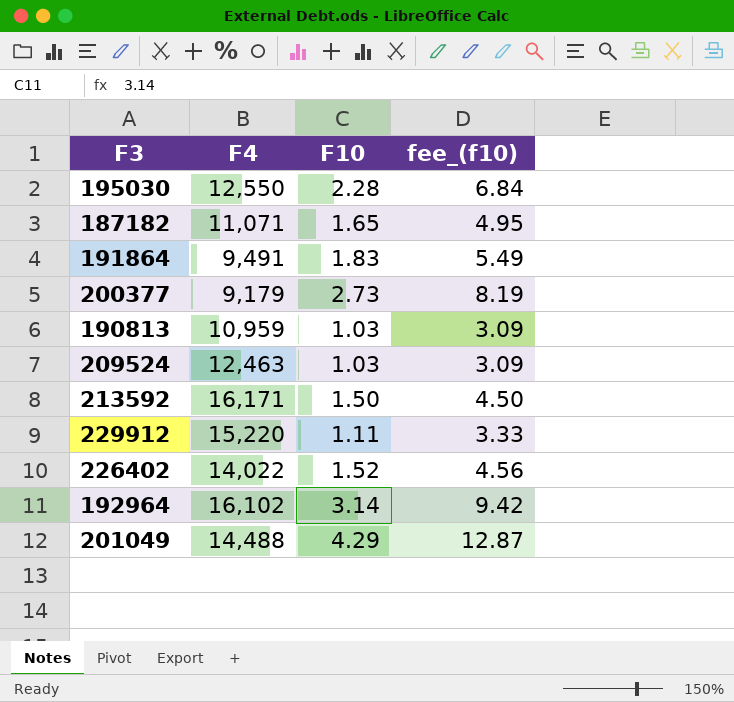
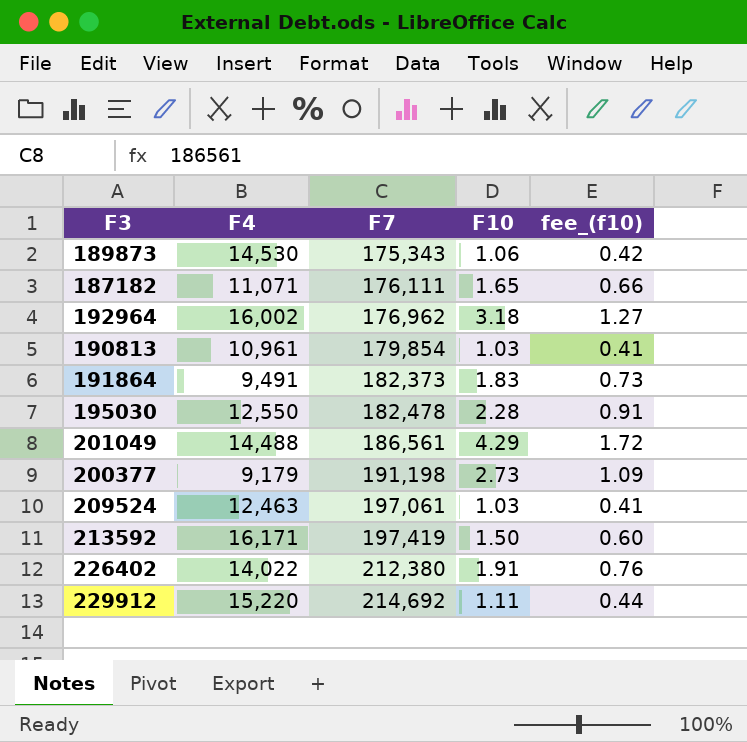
row order: none -> F7 ascending
column F7 | position: none -> 3
column fee_(f10) | formula: [F10] * 3 -> [F10] * 0.4
row 189873: none -> 14,530 | 175,343 | 1.06 | 0.42
192964 | F4: 16,102 -> 16,002
192964 | F10: 3.14 -> 3.18
190813 | F4: 10,959 -> 10,961
226402 | F10: 1.52 -> 1.91

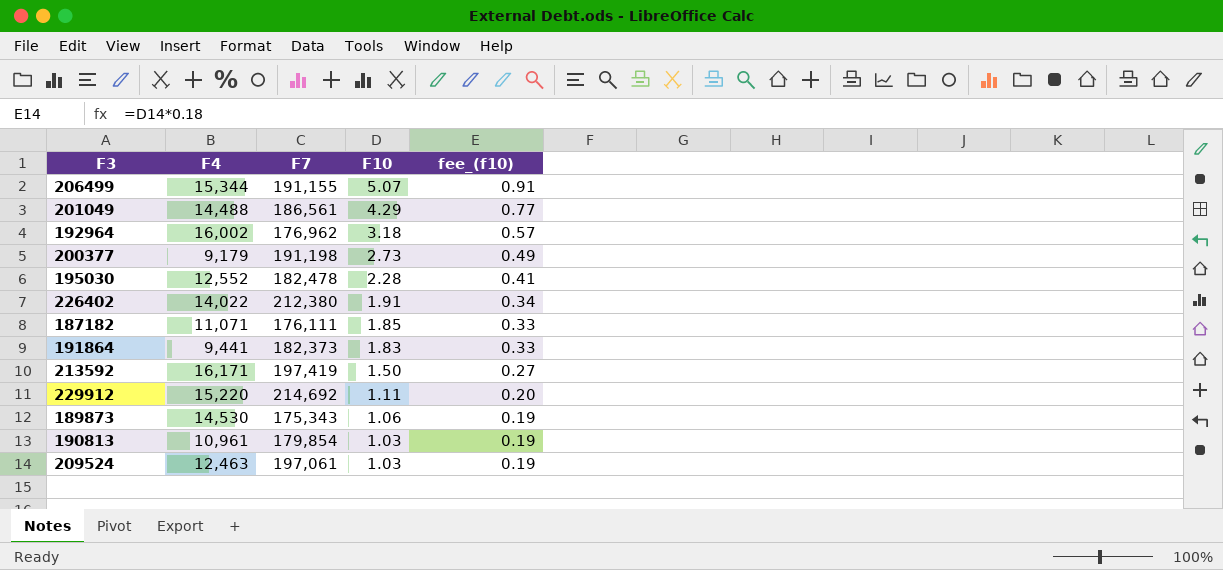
row order: F7 ascending -> F10 descending
column fee_(f10) | formula: [F10] * 0.4 -> [F10] * 0.18
row 206499: none -> 15,344 | 191,155 | 5.07 | 0.91
195030 | F4: 12,550 -> 12,552
187182 | F10: 1.65 -> 1.85
191864 | F4: 9,491 -> 9,441

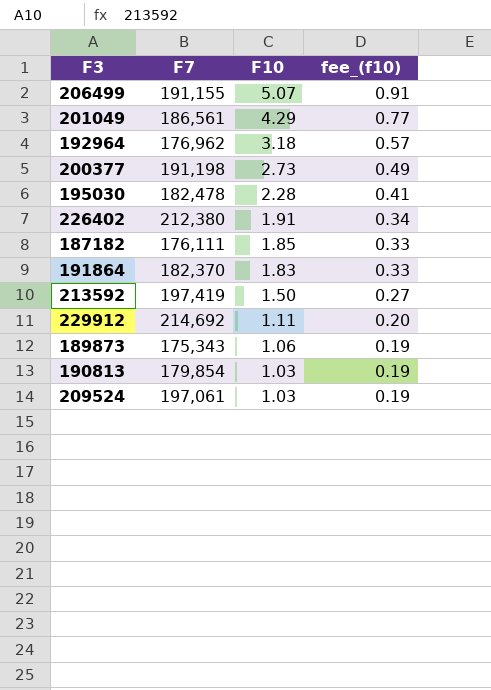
column F4 | position: 2 -> none
191864 | F7: 182,373 -> 182,370

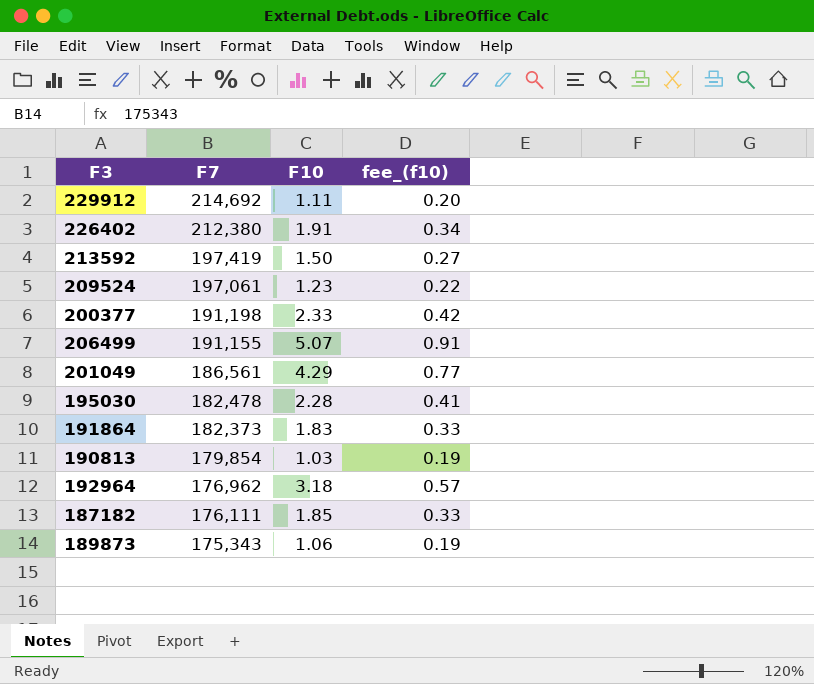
row order: F10 descending -> F7 descending
209524 | F10: 1.03 -> 1.23
209524 | fee_(f10): 0.19 -> 0.22
200377 | F10: 2.73 -> 2.33
200377 | fee_(f10): 0.49 -> 0.42
191864 | F7: 182,370 -> 182,373

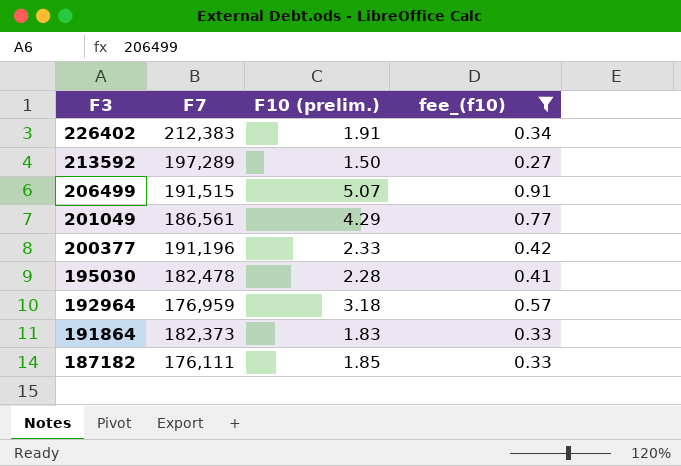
filter: none -> fee_(f10) >= 0.27
row order: F7 descending -> F3 descending
column name: F10 -> F10 (prelim.)
226402 | F7: 212,380 -> 212,383
213592 | F7: 197,419 -> 197,289
206499 | F7: 191,155 -> 191,515
200377 | F7: 191,198 -> 191,196
192964 | F7: 176,962 -> 176,959

